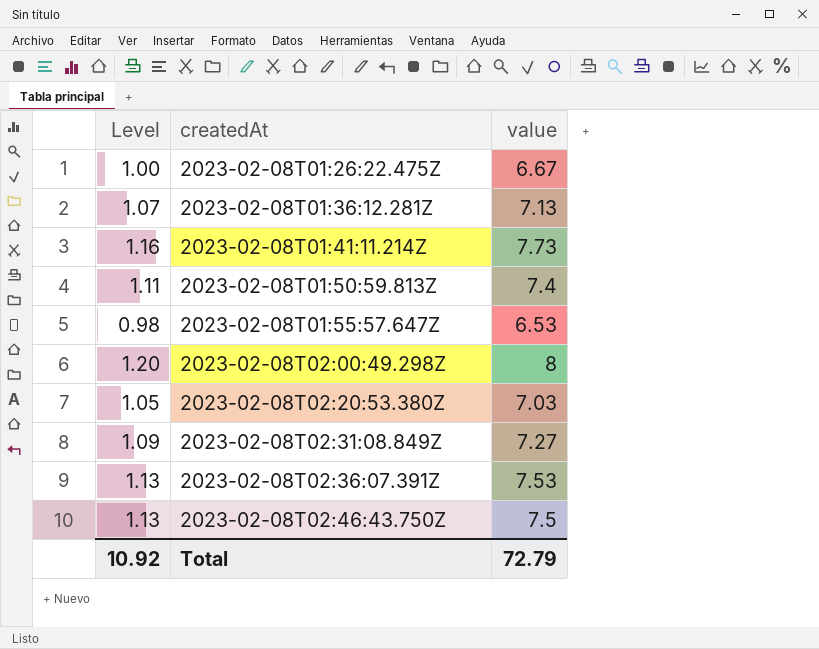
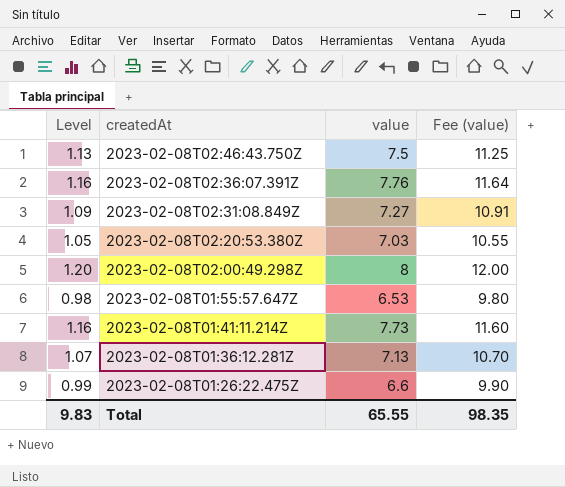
row order: createdAt ascending -> createdAt descending
column Fee (value) | formula: none -> [value] * 1.5
row 2023-02-08T01:50:59.813Z: 1.11 | 7.4 -> none
2023-02-08T02:36:07.391Z | Level: 1.13 -> 1.16
2023-02-08T02:36:07.391Z | value: 7.53 -> 7.76
2023-02-08T01:26:22.475Z | Level: 1.00 -> 0.99
2023-02-08T01:26:22.475Z | value: 6.67 -> 6.6
Total | Level: 10.92 -> 9.83
Total | value: 72.79 -> 65.55

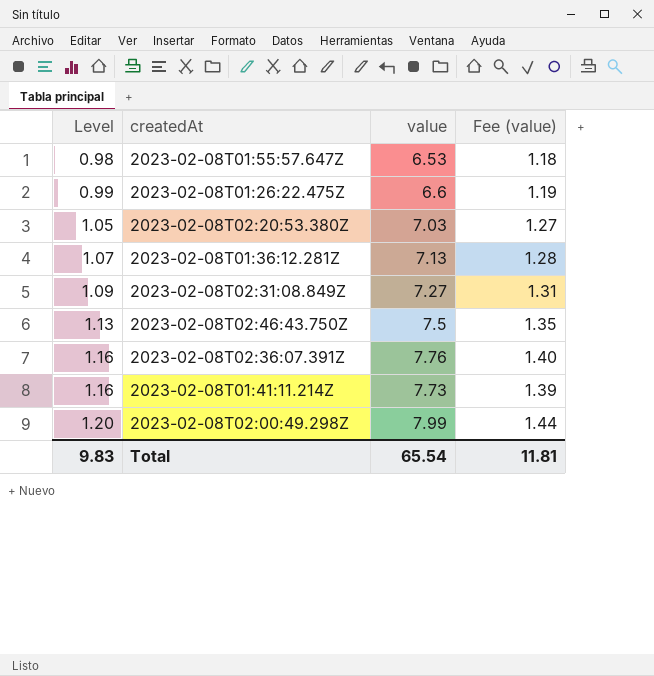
row order: createdAt descending -> Level ascending
column Fee (value) | formula: [value] * 1.5 -> [value] * 0.18
2023-02-08T02:00:49.298Z | value: 8 -> 7.99
Total | value: 65.55 -> 65.54
Total | Fee (value): 98.35 -> 11.81

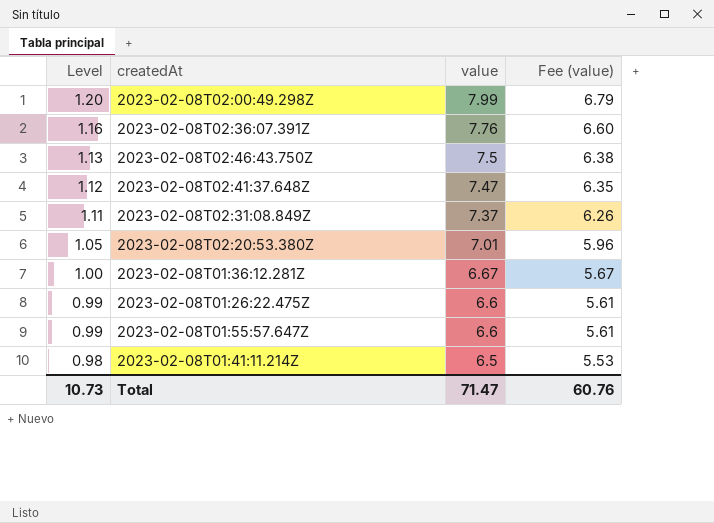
row order: Level ascending -> Level descending
column Fee (value) | formula: [value] * 0.18 -> [value] * 0.85
row 2023-02-08T02:41:37.648Z: none -> 1.12 | 7.47 | 6.35
2023-02-08T02:31:08.849Z | Level: 1.09 -> 1.11
2023-02-08T02:31:08.849Z | value: 7.27 -> 7.37
2023-02-08T02:20:53.380Z | value: 7.03 -> 7.01
2023-02-08T01:36:12.281Z | Level: 1.07 -> 1.00
2023-02-08T01:36:12.281Z | value: 7.13 -> 6.67
2023-02-08T01:55:57.647Z | Level: 0.98 -> 0.99
2023-02-08T01:55:57.647Z | value: 6.53 -> 6.6
2023-02-08T01:41:11.214Z | Level: 1.16 -> 0.98
2023-02-08T01:41:11.214Z | value: 7.73 -> 6.5
Total | Level: 9.83 -> 10.73
Total | value: 65.54 -> 71.47
Total | Fee (value): 11.81 -> 60.76

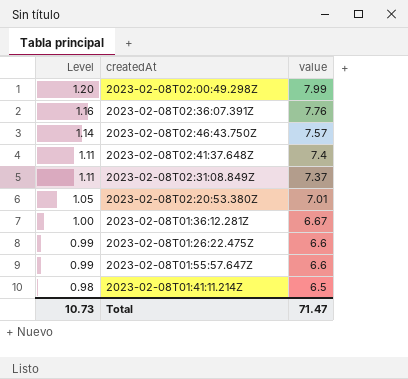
column Fee (value) | formula: [value] * 0.85 -> none
2023-02-08T02:46:43.750Z | Level: 1.13 -> 1.14
2023-02-08T02:46:43.750Z | value: 7.5 -> 7.57
2023-02-08T02:41:37.648Z | Level: 1.12 -> 1.11
2023-02-08T02:41:37.648Z | value: 7.47 -> 7.4

